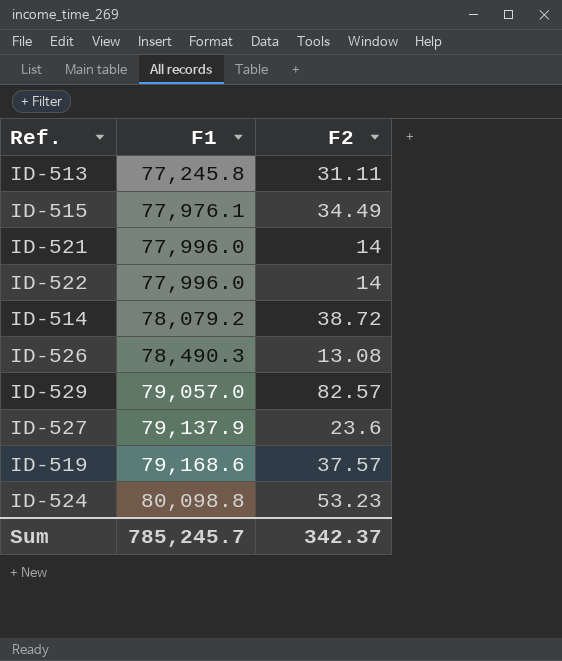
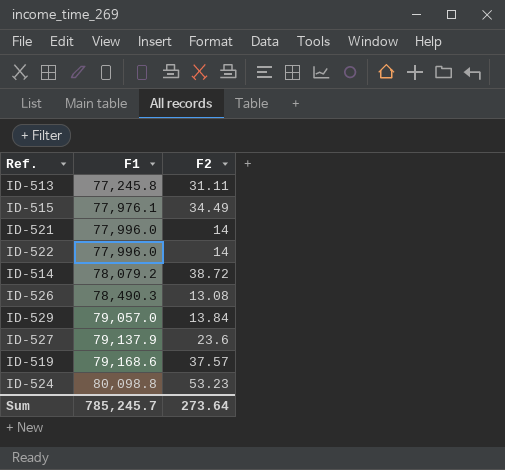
ID-529 | F2: 82.57 -> 13.84
Sum | F2: 342.37 -> 273.64

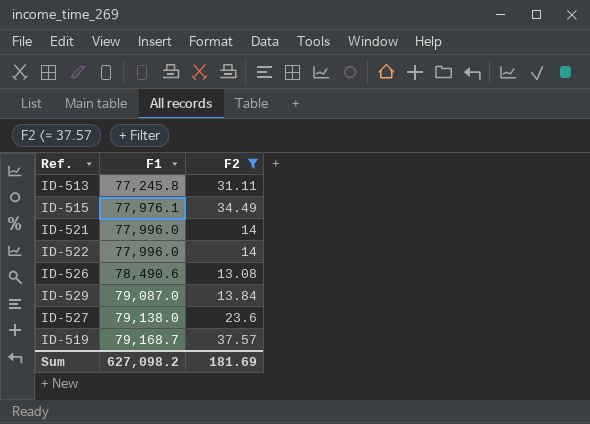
filter: none -> F2 <= 37.57
ID-526 | F1: 78,490.3 -> 78,490.6
ID-529 | F1: 79,057.0 -> 79,087.0
ID-527 | F1: 79,137.9 -> 79,138.0
ID-519 | F1: 79,168.6 -> 79,168.7
Sum | F1: 785,245.7 -> 627,098.2
Sum | F2: 273.64 -> 181.69

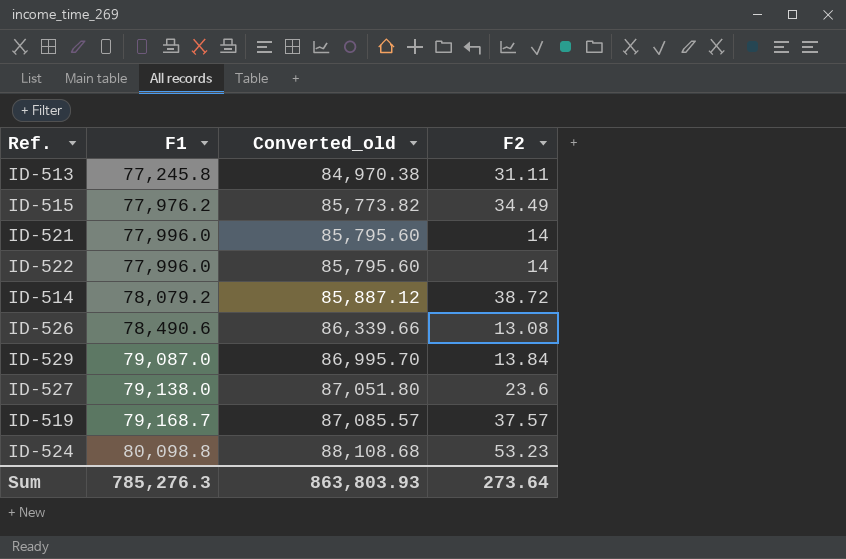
filter: F2 <= 37.57 -> none
column Converted_old | formula: none -> [F1] * 1.1
ID-515 | F1: 77,976.1 -> 77,976.2
Sum | F1: 627,098.2 -> 785,276.3
Sum | F2: 181.69 -> 273.64

